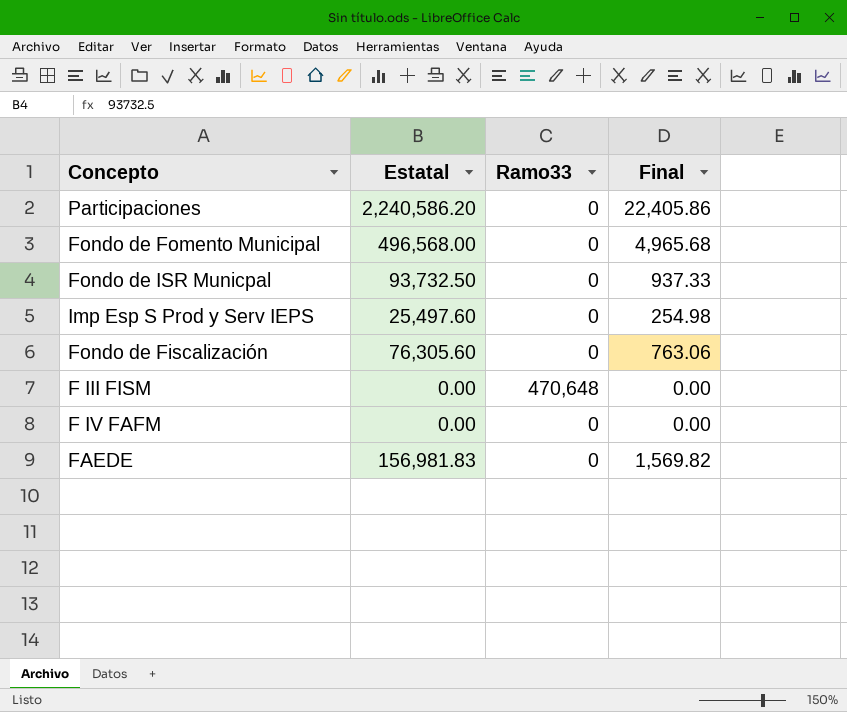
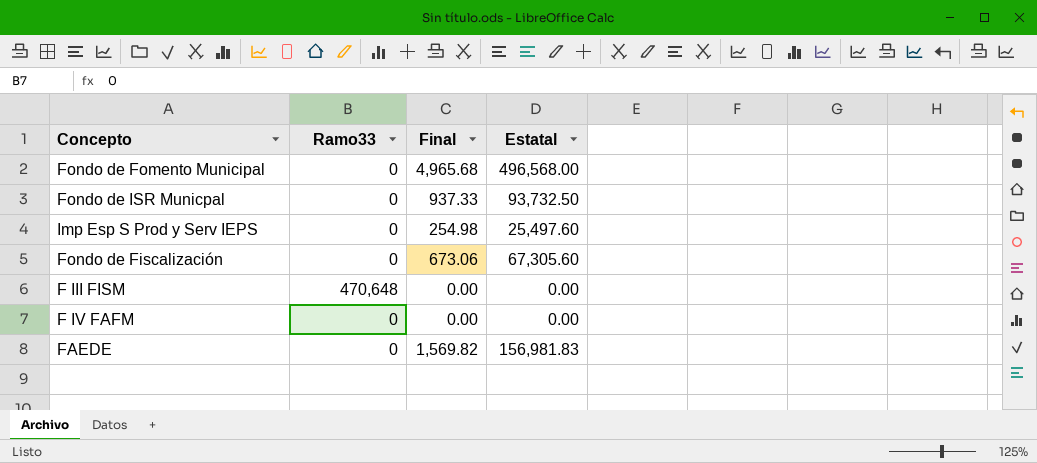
column Estatal | position: 2 -> 4
row Participaciones: 2,240,586.20 | 0 | 22,405.86 -> none
Fondo de Fiscalización | Final: 763.06 -> 673.06
Fondo de Fiscalización | Estatal: 76,305.60 -> 67,305.60

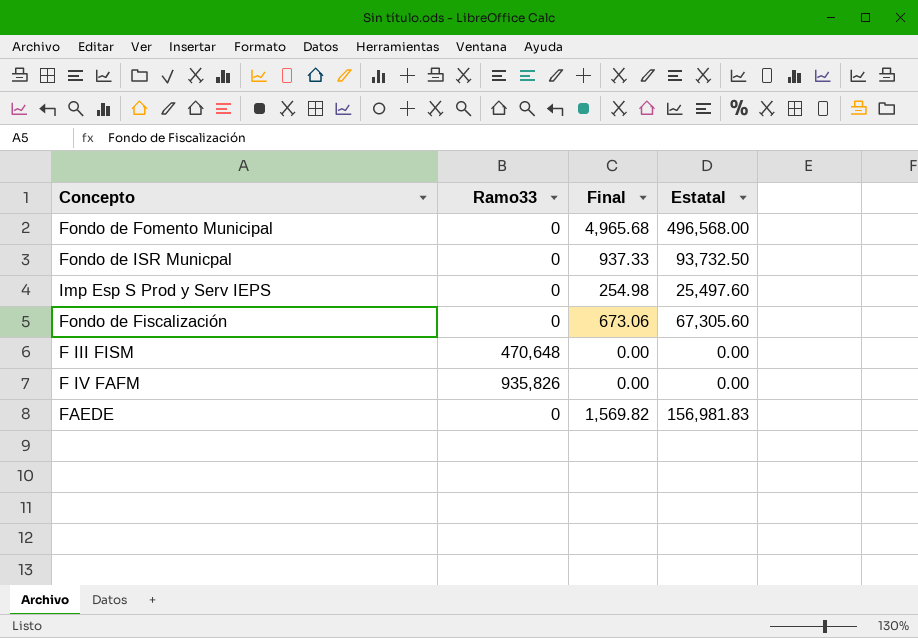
F IV FAFM | Ramo33: 0 -> 935,826

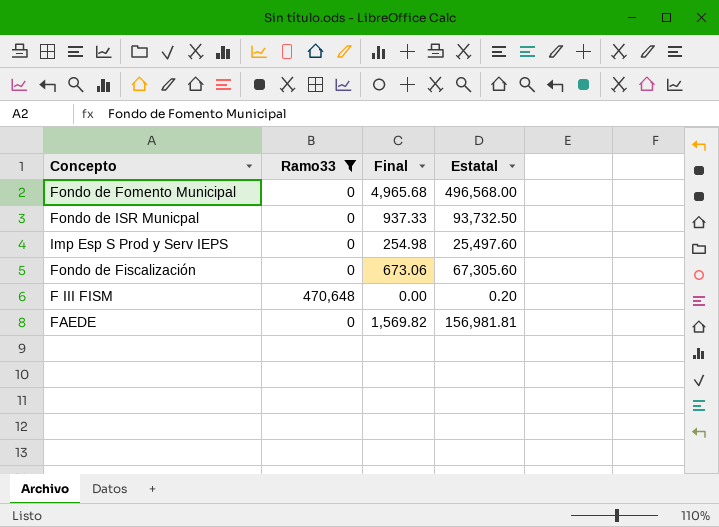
filter: none -> Ramo33 != 935,826
F III FISM | Estatal: 0.00 -> 0.20
FAEDE | Estatal: 156,981.83 -> 156,981.81

